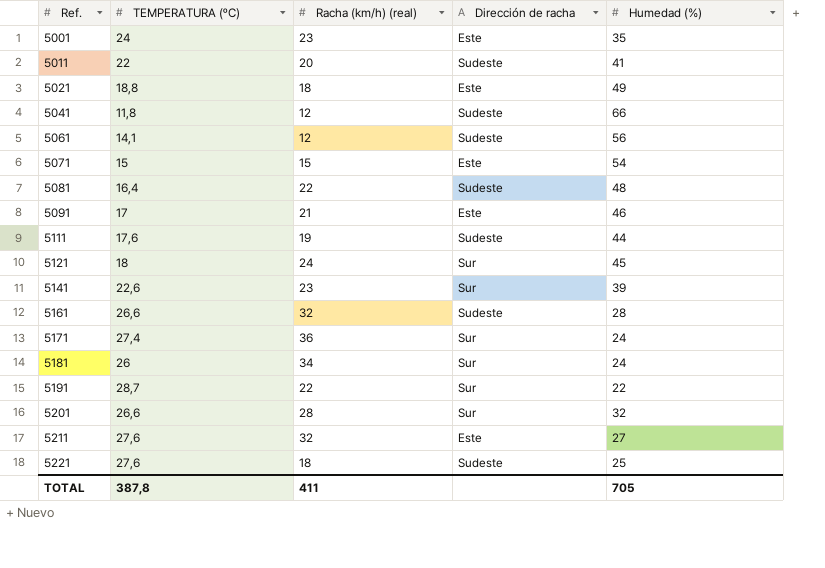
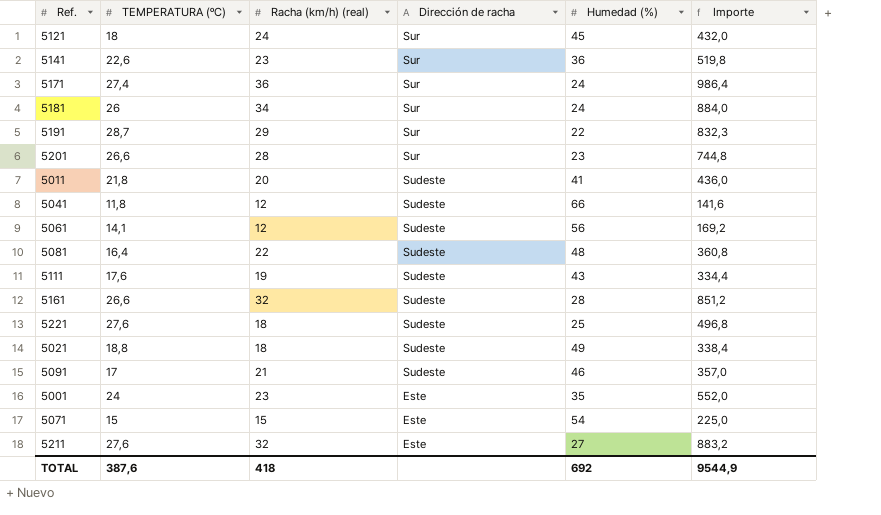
row order: Ref. ascending -> Dirección de racha descending
column Importe | formula: none -> [TEMPERATURA (ºC)] * [Racha (km/h) (real)]
5141 | Humedad (%): 39 -> 36
5191 | Racha (km/h) (real): 22 -> 29
5201 | Humedad (%): 32 -> 23
5011 | TEMPERATURA (ºC): 22 -> 21,8
5111 | Humedad (%): 44 -> 43
5021 | Dirección de racha: Este -> Sudeste
5091 | Dirección de racha: Este -> Sudeste
TOTAL | TEMPERATURA (ºC): 387,8 -> 387,6
TOTAL | Racha (km/h) (real): 411 -> 418
TOTAL | Humedad (%): 705 -> 692

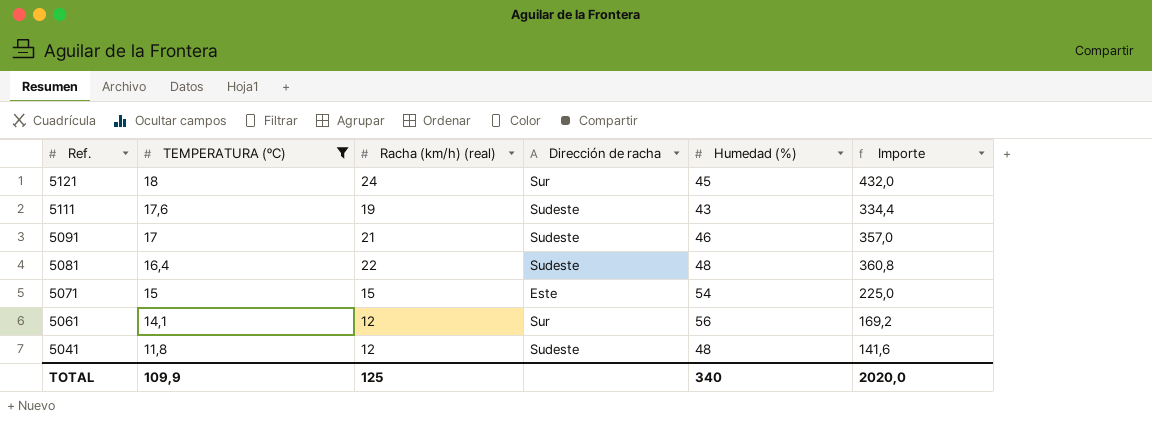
filter: none -> TEMPERATURA (ºC) <= 18
row order: Dirección de racha descending -> Ref. descending
5061 | Dirección de racha: Sudeste -> Sur
5041 | Humedad (%): 66 -> 48
TOTAL | TEMPERATURA (ºC): 387,6 -> 109,9
TOTAL | Racha (km/h) (real): 418 -> 125
TOTAL | Humedad (%): 692 -> 340
TOTAL | Importe: 9544,9 -> 2020,0

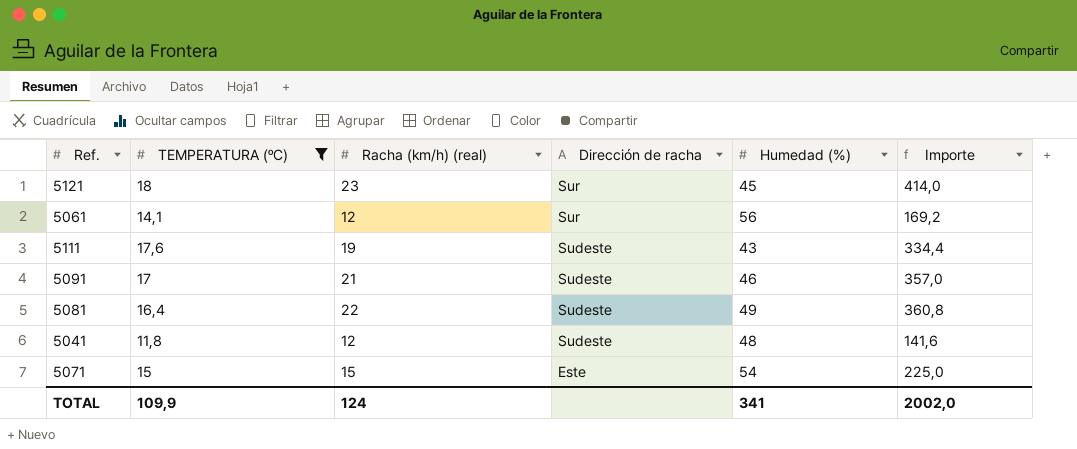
row order: Ref. descending -> Dirección de racha descending
5121 | Racha (km/h) (real): 24 -> 23
5121 | Importe: 432,0 -> 414,0
5081 | Humedad (%): 48 -> 49
TOTAL | Racha (km/h) (real): 125 -> 124
TOTAL | Humedad (%): 340 -> 341
TOTAL | Importe: 2020,0 -> 2002,0

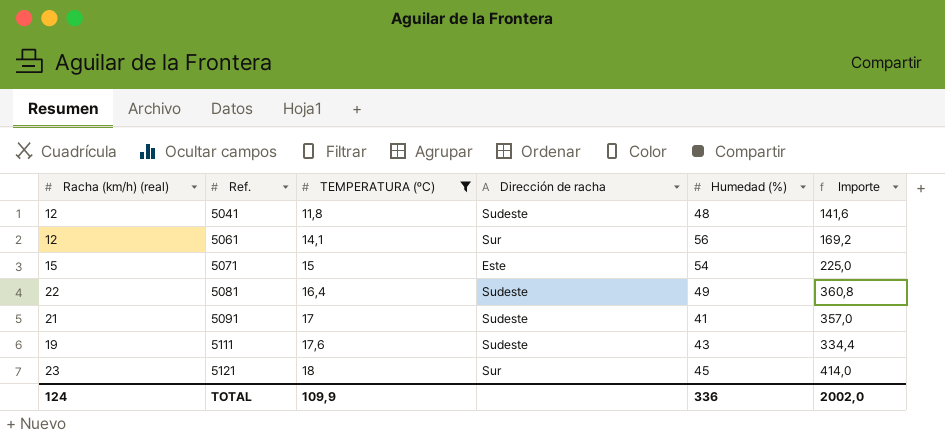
row order: Dirección de racha descending -> Ref. ascending
column Racha (km/h) (real) | position: 3 -> 1
5091 | Humedad (%): 46 -> 41
TOTAL | Humedad (%): 341 -> 336

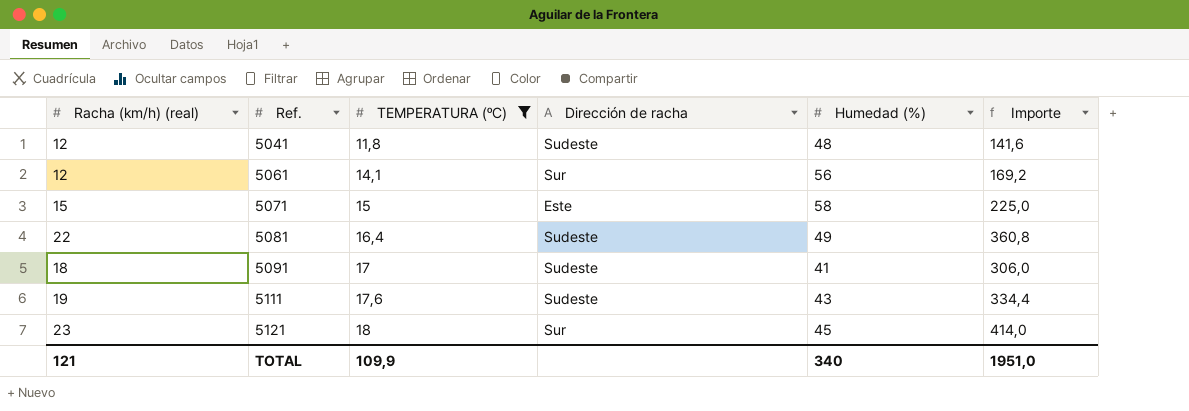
5071 | Humedad (%): 54 -> 58
5091 | Racha (km/h) (real): 21 -> 18
5091 | Importe: 357,0 -> 306,0
TOTAL | Racha (km/h) (real): 124 -> 121
TOTAL | Humedad (%): 336 -> 340
TOTAL | Importe: 2002,0 -> 1951,0

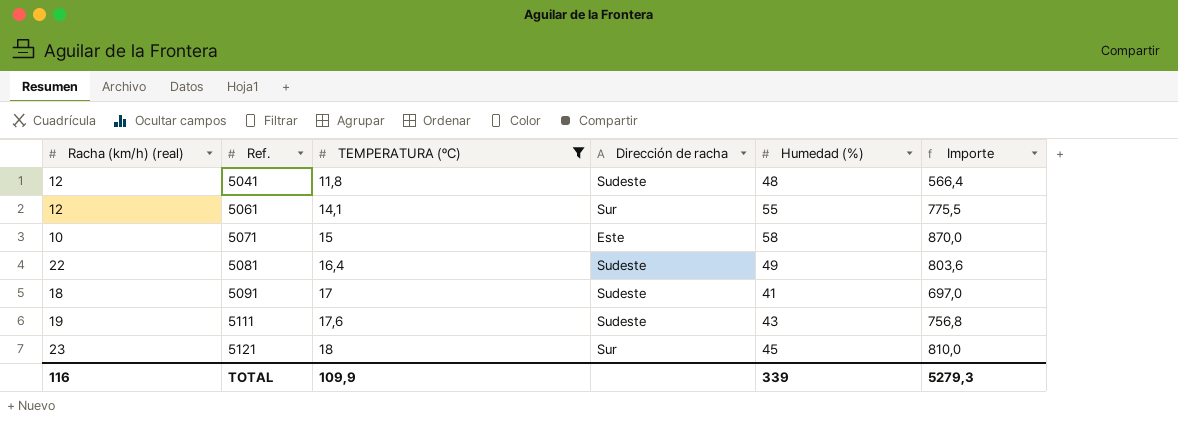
column Importe | formula: [Racha (km/h) (real)] * [TEMPERATURA (ºC)] -> [TEMPERATURA (ºC)] * [Humedad (%)]
5061 | Humedad (%): 56 -> 55
5071 | Racha (km/h) (real): 15 -> 10
TOTAL | Racha (km/h) (real): 121 -> 116
TOTAL | Humedad (%): 340 -> 339
TOTAL | Importe: 1951,0 -> 5279,3

